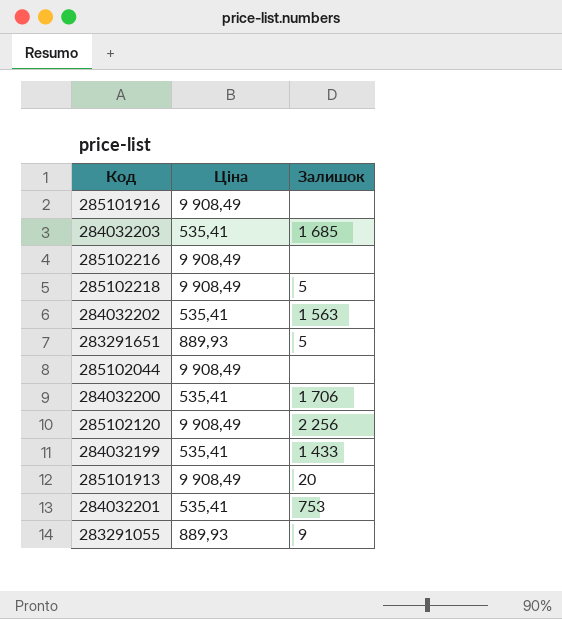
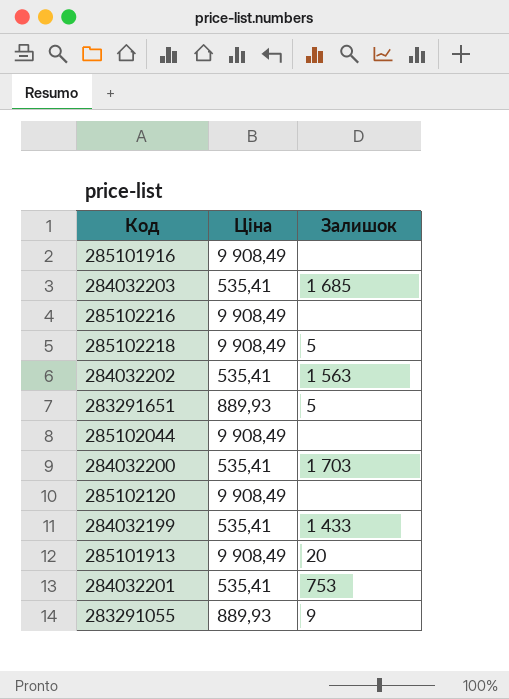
284032200 | Залишок: 1 706 -> 1 703
285102120 | Залишок: 2 256 -> none

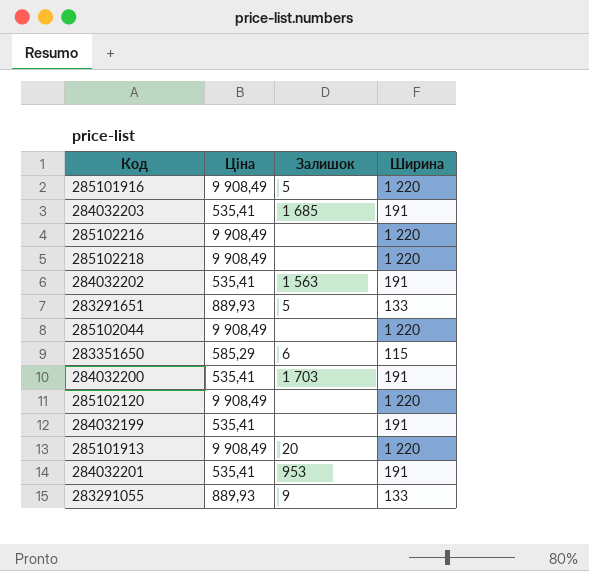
column Ширина | position: none -> 4
285101916 | Залишок: none -> 5
285102218 | Залишок: 5 -> none
row 283351650: none -> 585,29 | 6 | 115
284032199 | Залишок: 1 433 -> none
284032201 | Залишок: 753 -> 953

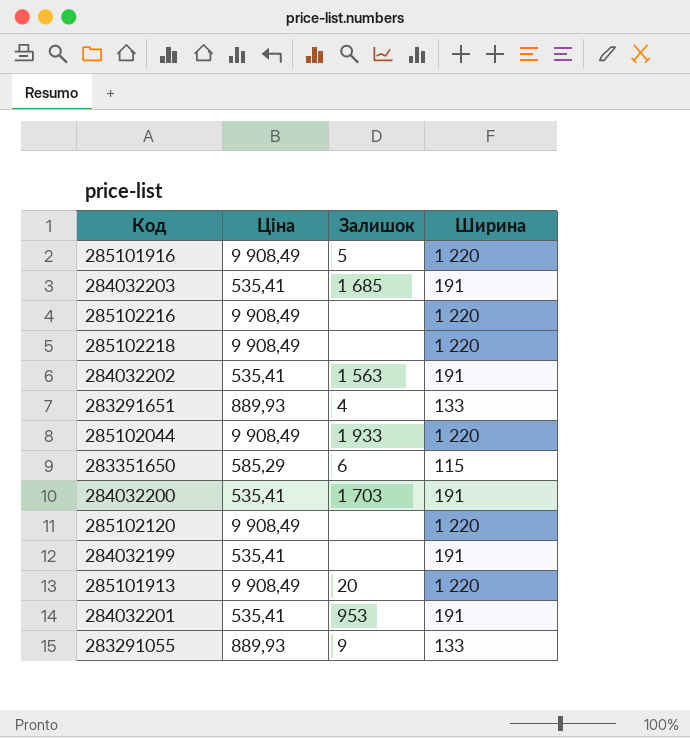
283291651 | Залишок: 5 -> 4
285102044 | Залишок: none -> 1 933

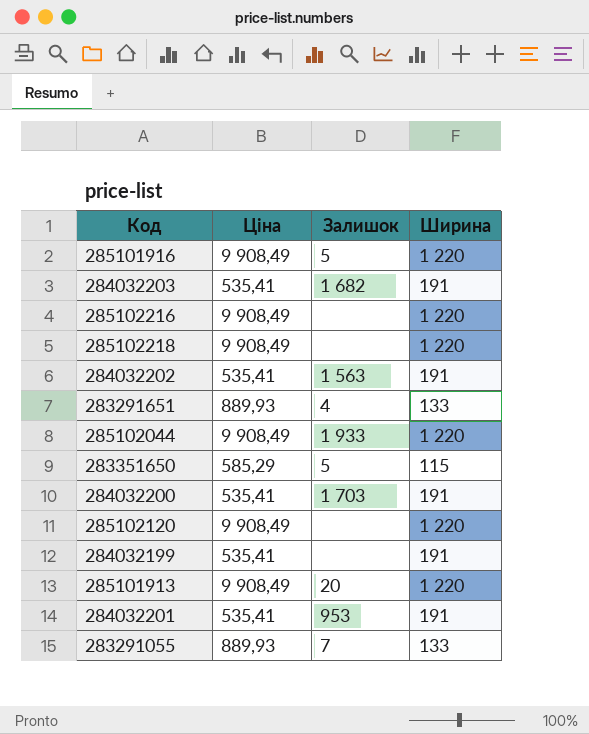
284032203 | Залишок: 1 685 -> 1 682
283351650 | Залишок: 6 -> 5
283291055 | Залишок: 9 -> 7

